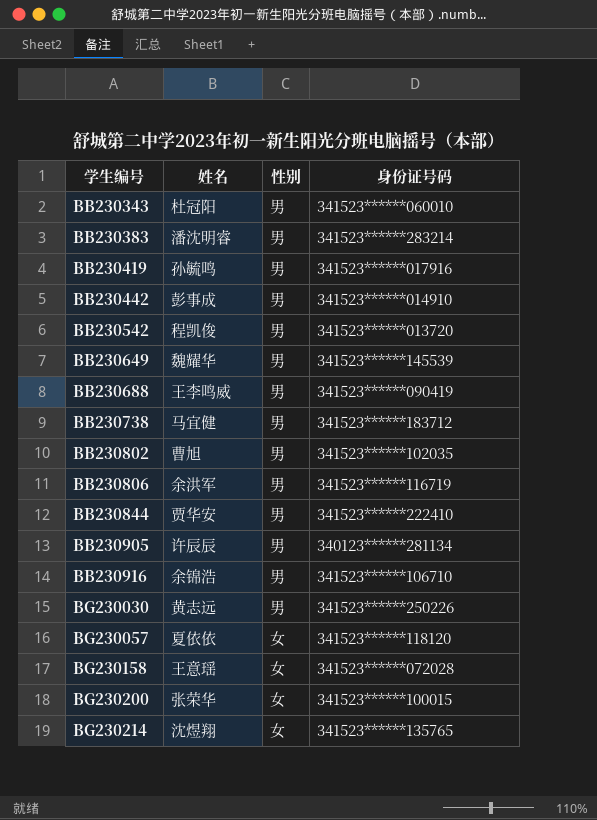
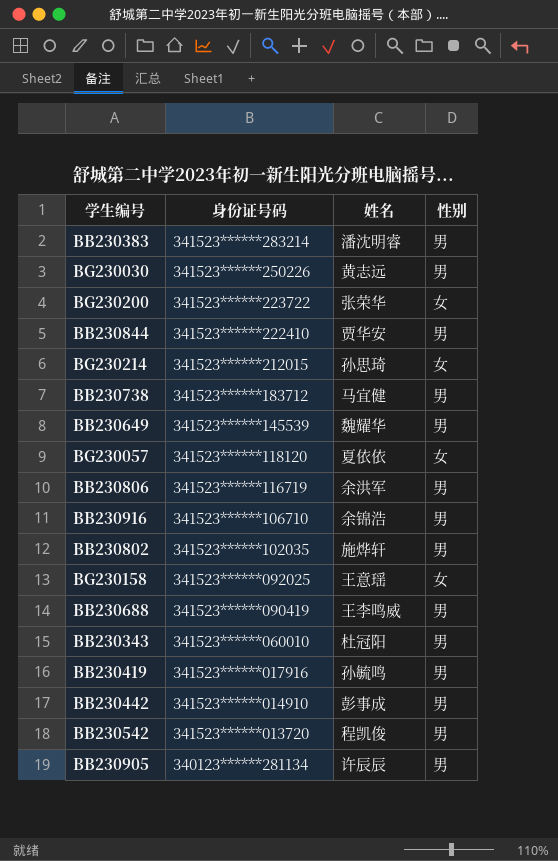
row order: 学生编号 ascending -> 身份证号码 descending
column 身份证号码 | position: 4 -> 2
BG230200 | 身份证号码: 341523******100015 -> 341523******223722
BG230214 | 身份证号码: 341523******135765 -> 341523******212015
BG230214 | 姓名: 沈煜翔 -> 孙思琦
BB230802 | 姓名: 曹旭 -> 施烨轩
BG230158 | 身份证号码: 341523******072028 -> 341523******092025

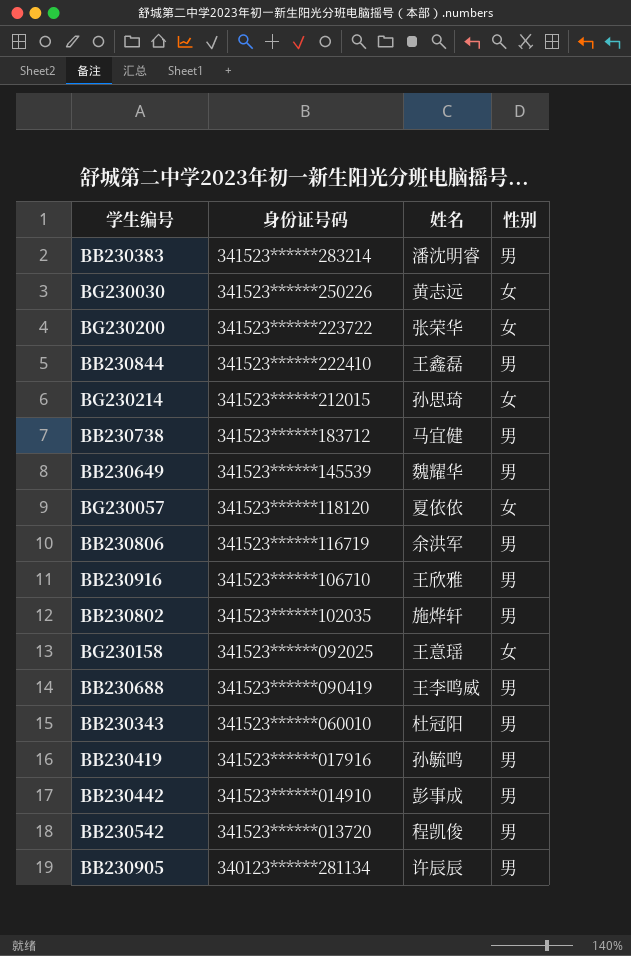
BG230030 | 性别: 男 -> 女
BB230844 | 姓名: 贾华安 -> 王鑫磊
BB230916 | 姓名: 余锦浩 -> 王欣雅

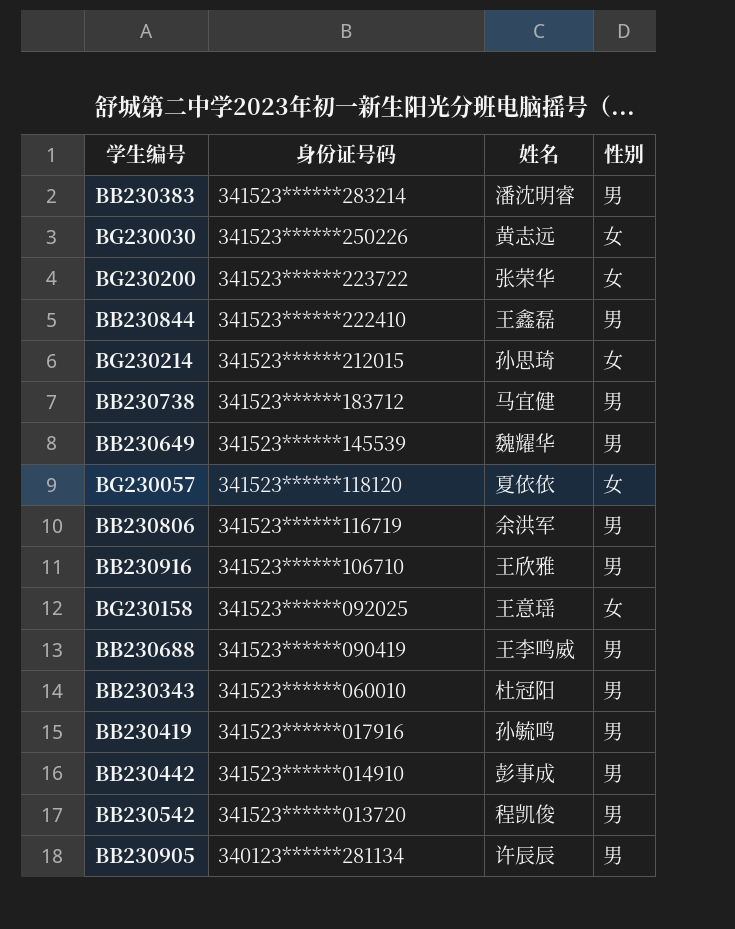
row BB230802: 341523******102035 | 施烨轩 | 男 -> none

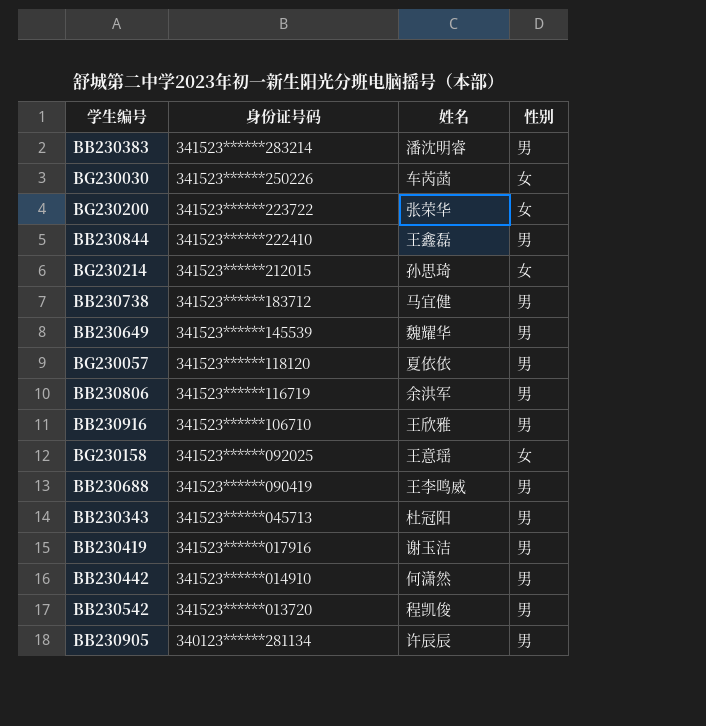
BG230030 | 姓名: 黄志远 -> 车芮菡
BG230057 | 性别: 女 -> 男
BB230343 | 身份证号码: 341523******060010 -> 341523******045713
BB230419 | 姓名: 孙毓鸣 -> 谢玉洁
BB230442 | 姓名: 彭事成 -> 何潇然

